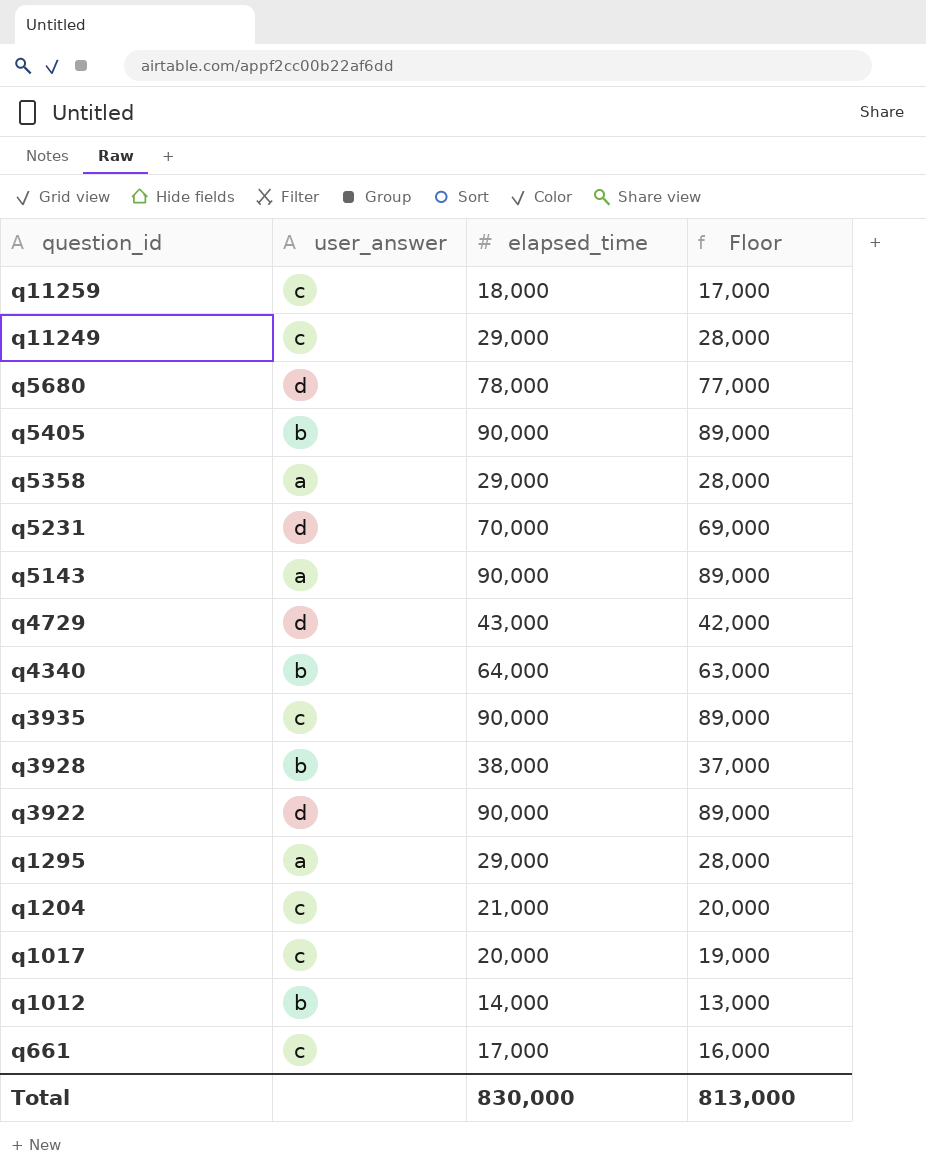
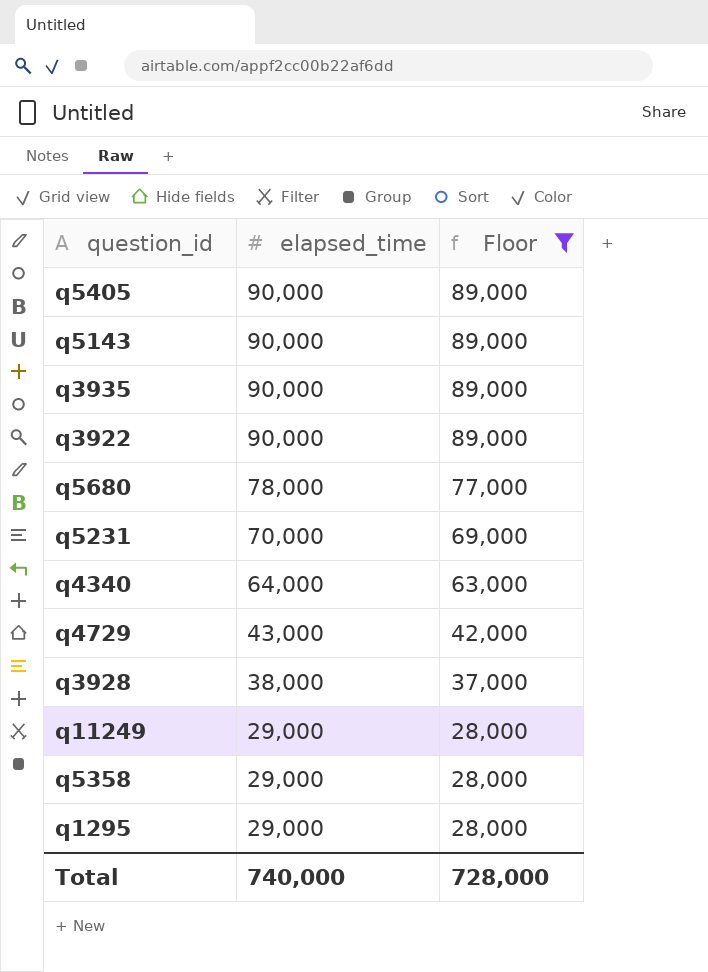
filter: none -> Floor >= 28,000
row order: question_id descending -> elapsed_time descending
column user_answer | position: 2 -> none
Total | elapsed_time: 830,000 -> 740,000
Total | Floor: 813,000 -> 728,000

